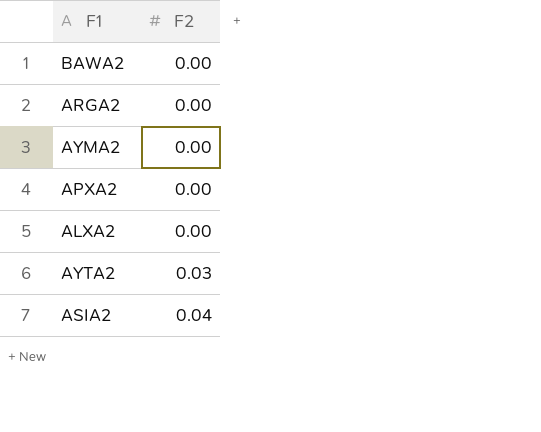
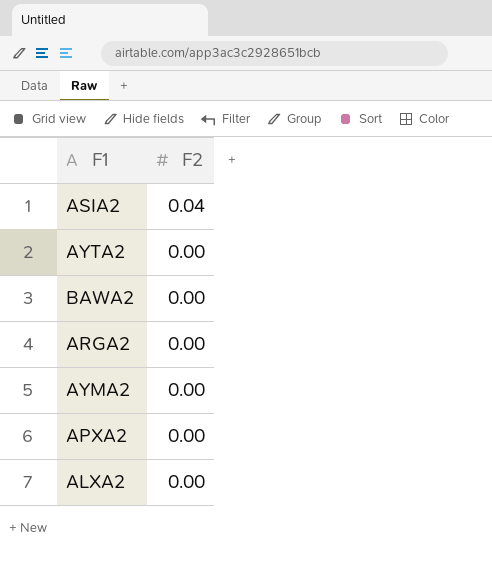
row order: F2 ascending -> F2 descending
AYTA2 | F2: 0.03 -> 0.00

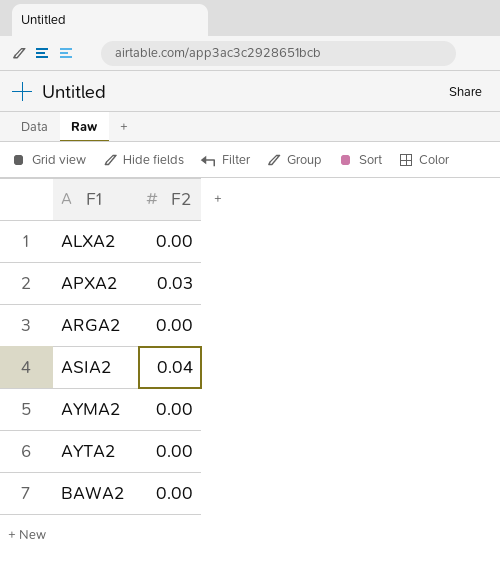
row order: F2 descending -> F1 ascending
APXA2 | F2: 0.00 -> 0.03

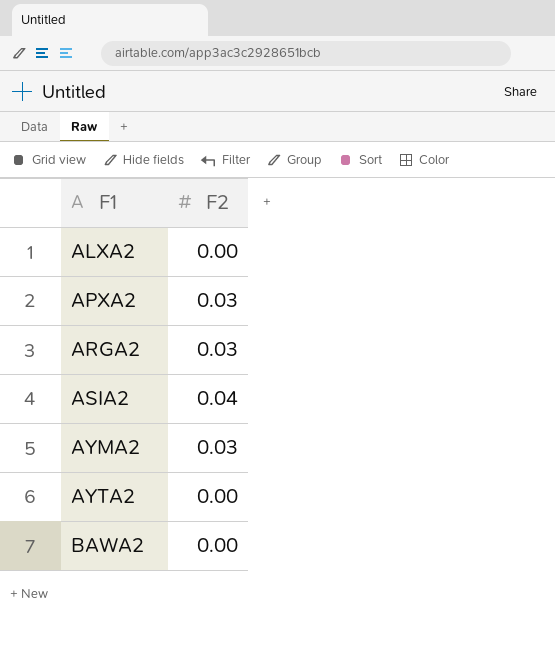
ARGA2 | F2: 0.00 -> 0.03
AYMA2 | F2: 0.00 -> 0.03

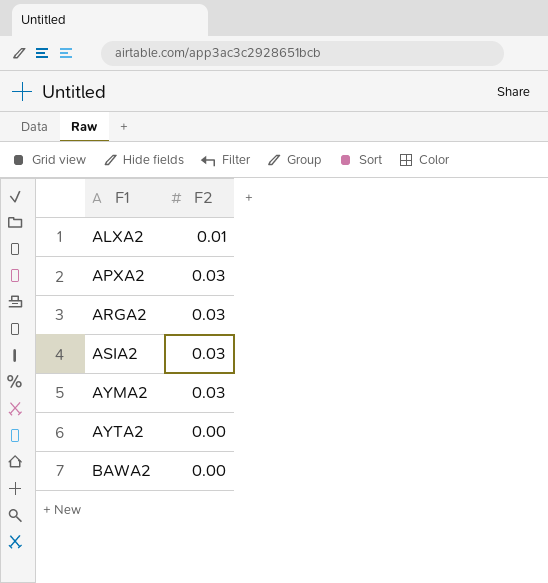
ALXA2 | F2: 0.00 -> 0.01
ASIA2 | F2: 0.04 -> 0.03

